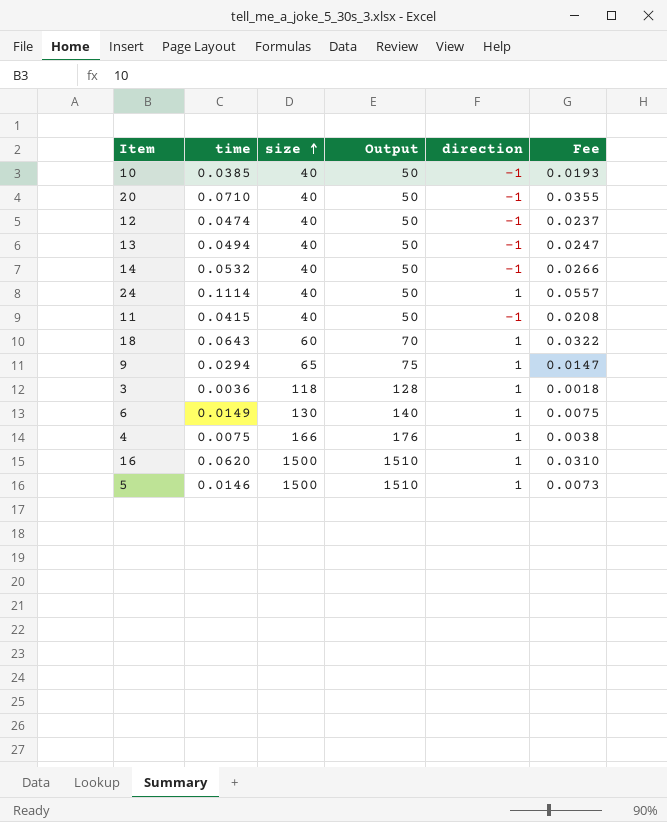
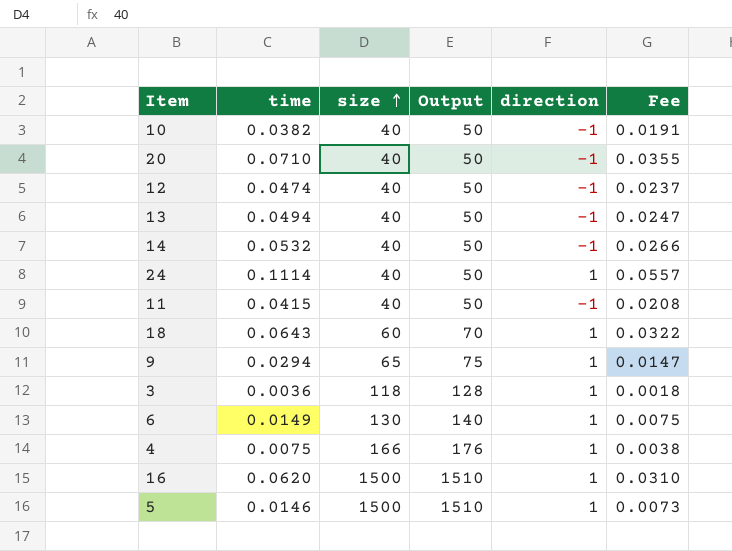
10 | time: 0.0385 -> 0.0382
10 | Fee: 0.0193 -> 0.0191

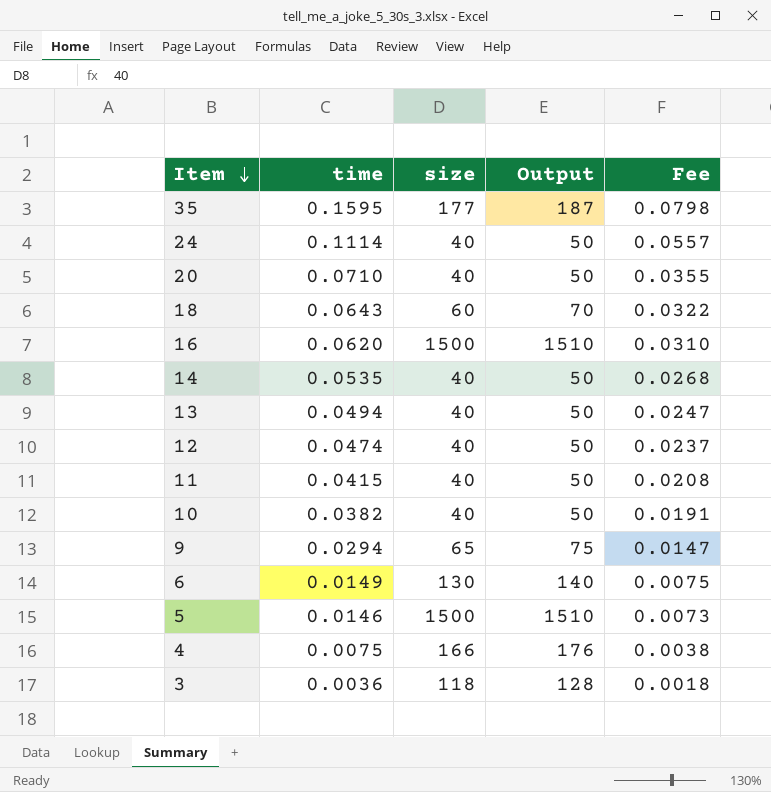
row order: size ascending -> Item descending
column direction | position: 5 -> none
row 35: none -> 0.1595 | 177 | 187 | 0.0798
14 | time: 0.0532 -> 0.0535
14 | Fee: 0.0266 -> 0.0268

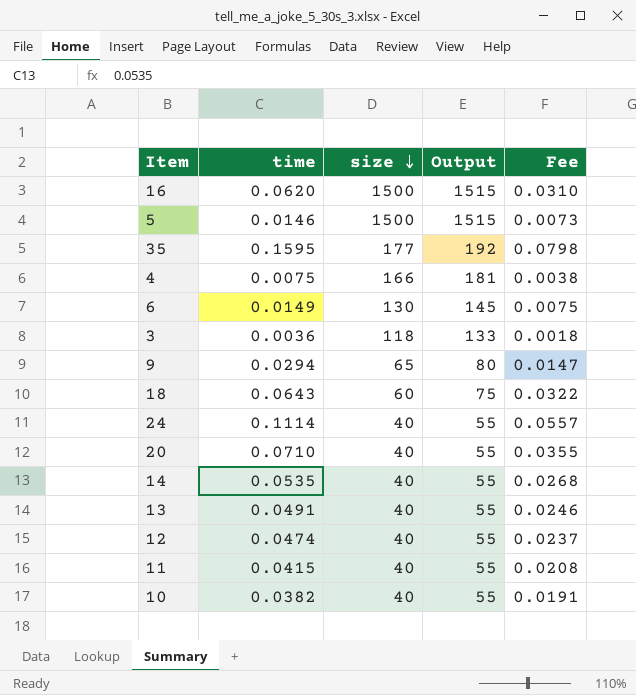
row order: Item descending -> size descending
column Output | formula: [size] + 10 -> [size] + 15
13 | time: 0.0494 -> 0.0491
13 | Fee: 0.0247 -> 0.0246

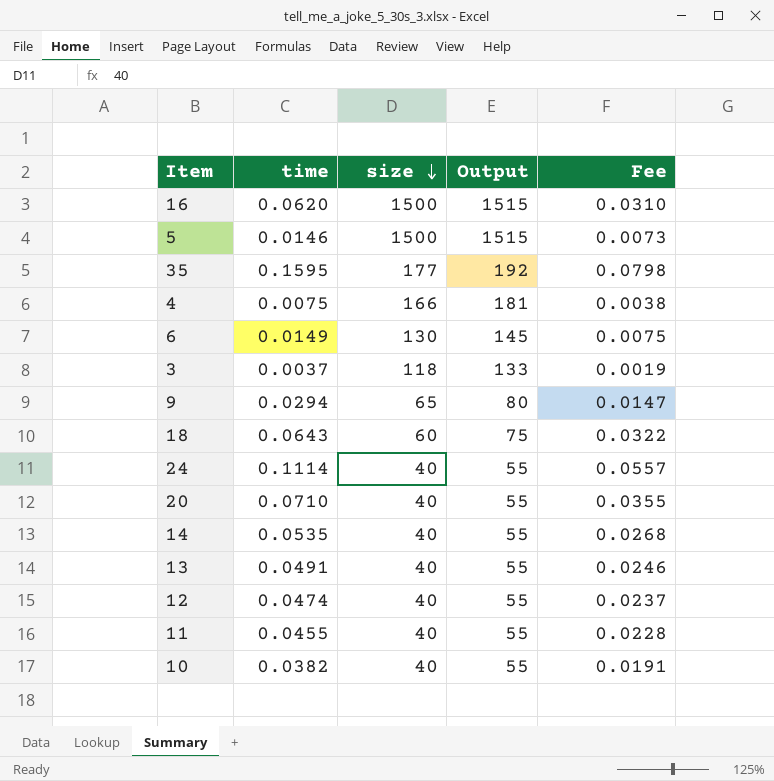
3 | time: 0.0036 -> 0.0037
3 | Fee: 0.0018 -> 0.0019
11 | time: 0.0415 -> 0.0455
11 | Fee: 0.0208 -> 0.0228

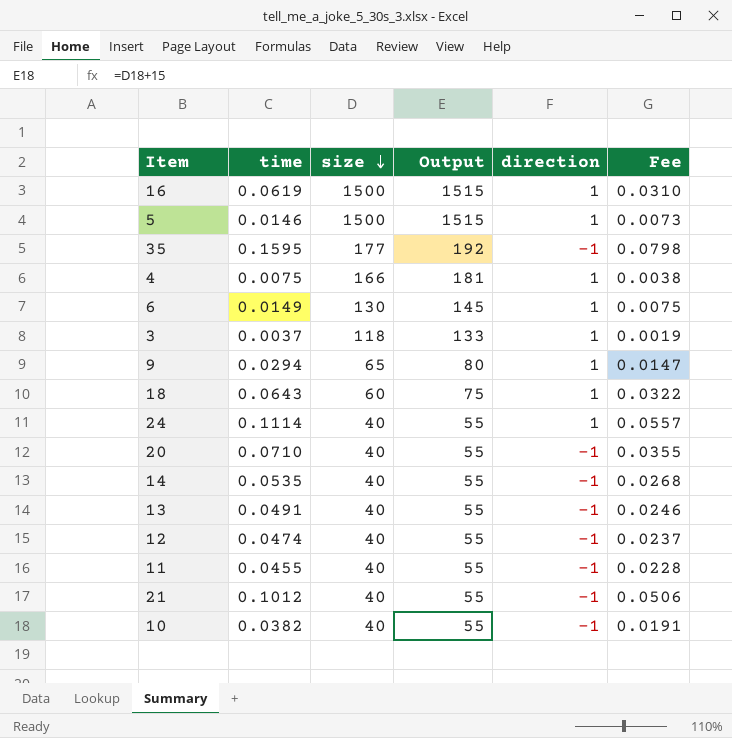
column direction | position: none -> 5
16 | time: 0.0620 -> 0.0619
row 21: none -> 0.1012 | 40 | 55 | -1 | 0.0506

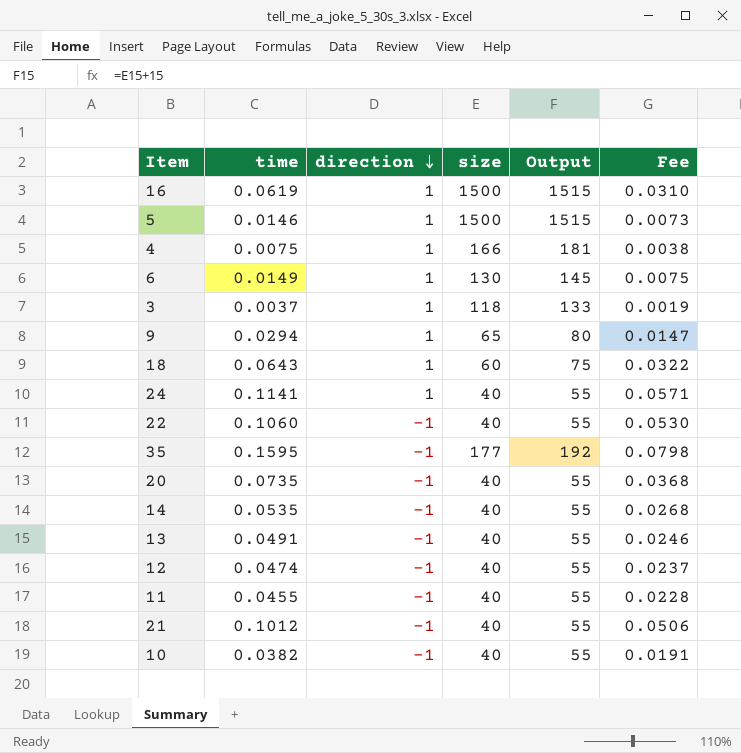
row order: size descending -> direction descending
column direction | position: 5 -> 3
24 | time: 0.1114 -> 0.1141
24 | Fee: 0.0557 -> 0.0571
row 22: none -> 0.1060 | -1 | 40 | 55 | 0.0530
20 | time: 0.0710 -> 0.0735
20 | Fee: 0.0355 -> 0.0368

